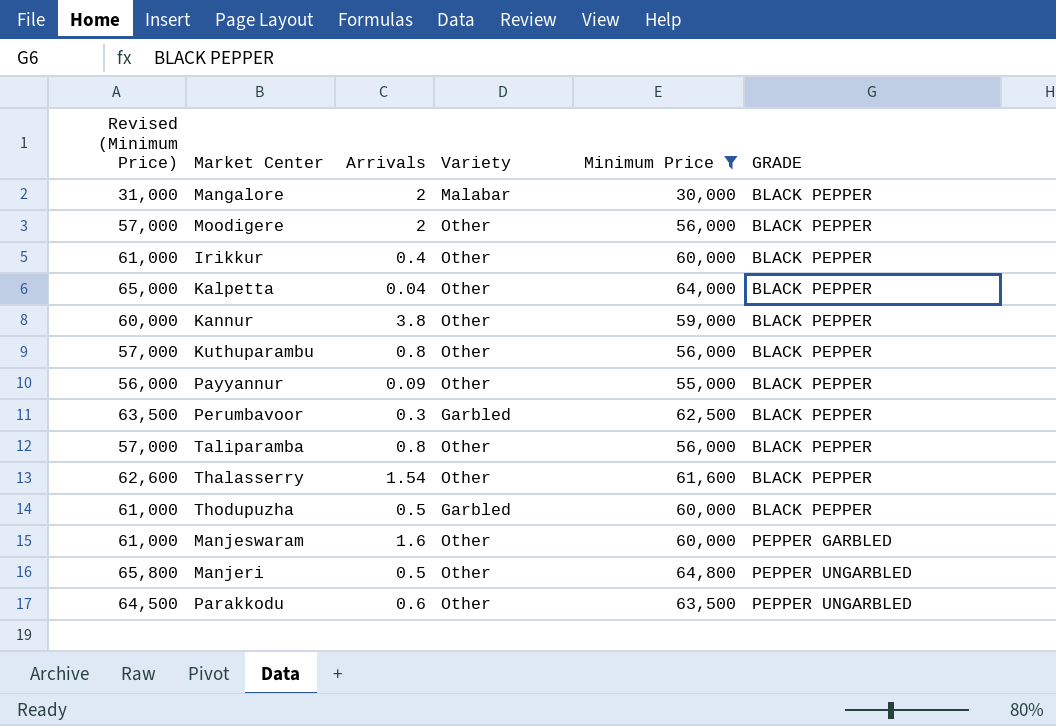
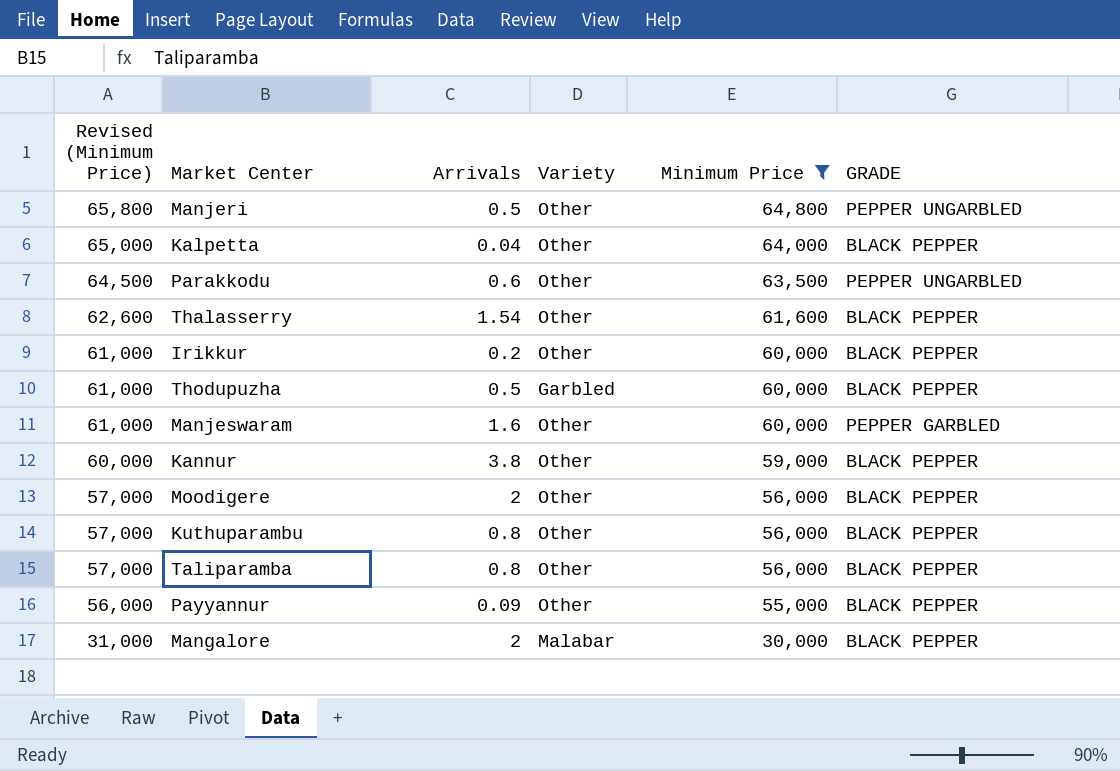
row order: GRADE ascending -> Revised (Minimum Price) descending
row Perumbavoor: 63,500 | 0.3 | Garbled | 62,500 | BLACK PEPPER -> none
Irikkur | Arrivals: 0.4 -> 0.2

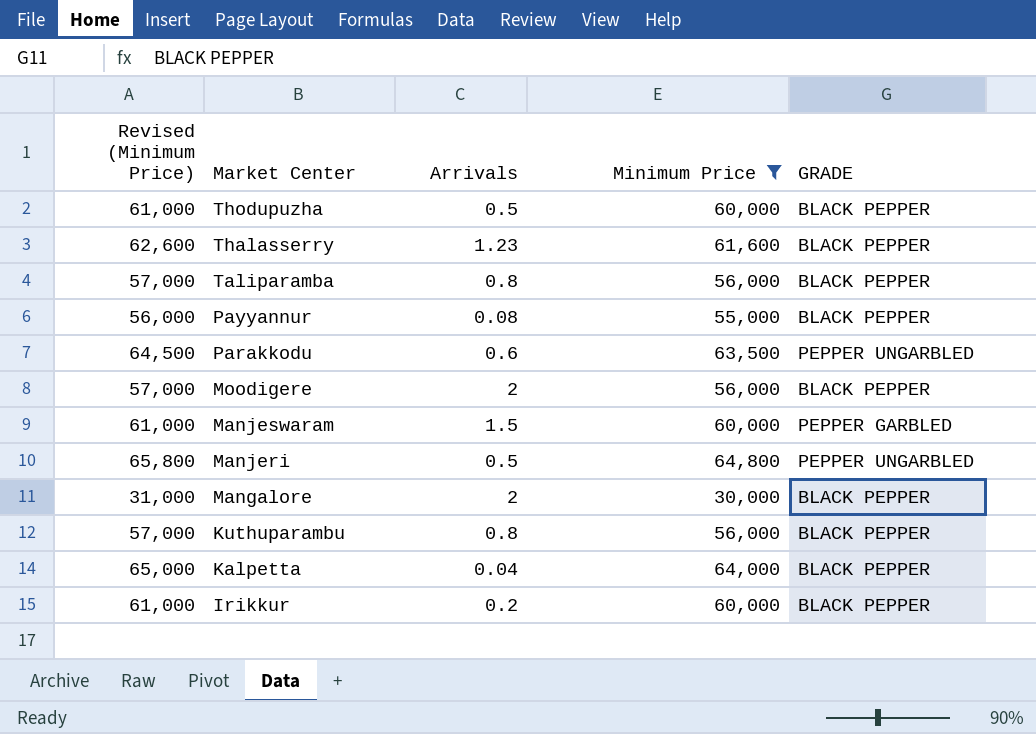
row order: Revised (Minimum Price) descending -> Market Center descending
column Variety | position: 4 -> none
row Kannur: 60,000 | 3.8 | Other | 59,000 | BLACK PEPPER -> none
Thalasserry | Arrivals: 1.54 -> 1.23
Payyannur | Arrivals: 0.09 -> 0.08
Manjeswaram | Arrivals: 1.6 -> 1.5

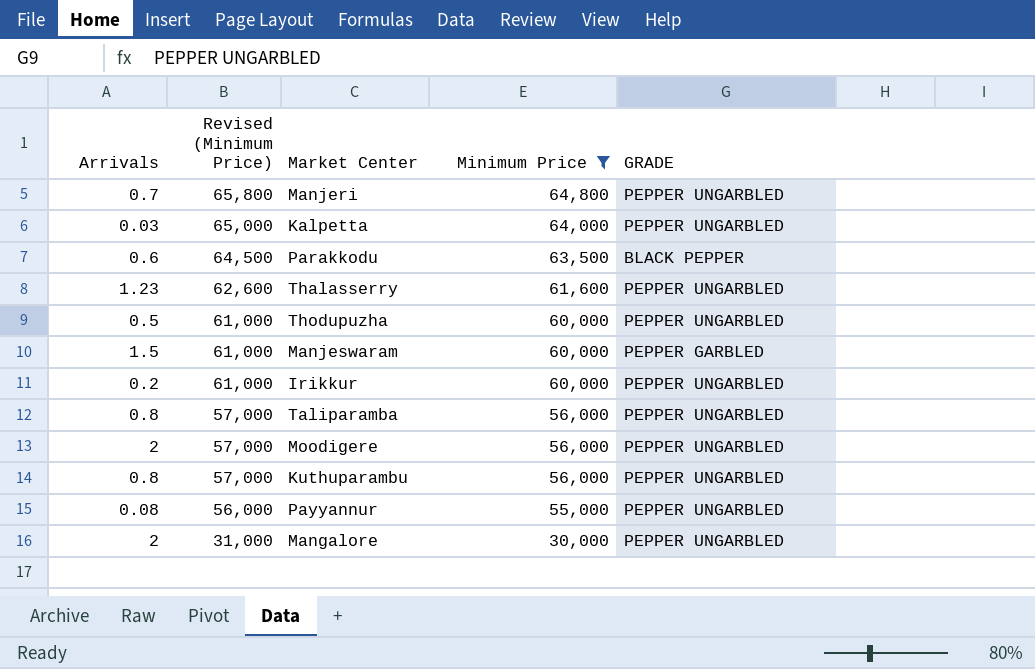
row order: Market Center descending -> Revised (Minimum Price) descending
column Arrivals | position: 3 -> 1
Manjeri | Arrivals: 0.5 -> 0.7
Kalpetta | Arrivals: 0.04 -> 0.03
Kalpetta | GRADE: BLACK PEPPER -> PEPPER UNGARBLED
Parakkodu | GRADE: PEPPER UNGARBLED -> BLACK PEPPER
Thalasserry | GRADE: BLACK PEPPER -> PEPPER UNGARBLED
Thodupuzha | GRADE: BLACK PEPPER -> PEPPER UNGARBLED
Irikkur | GRADE: BLACK PEPPER -> PEPPER UNGARBLED
Taliparamba | GRADE: BLACK PEPPER -> PEPPER UNGARBLED
Moodigere | GRADE: BLACK PEPPER -> PEPPER UNGARBLED
Kuthuparambu | GRADE: BLACK PEPPER -> PEPPER UNGARBLED
Payyannur | GRADE: BLACK PEPPER -> PEPPER UNGARBLED
Mangalore | GRADE: BLACK PEPPER -> PEPPER UNGARBLED

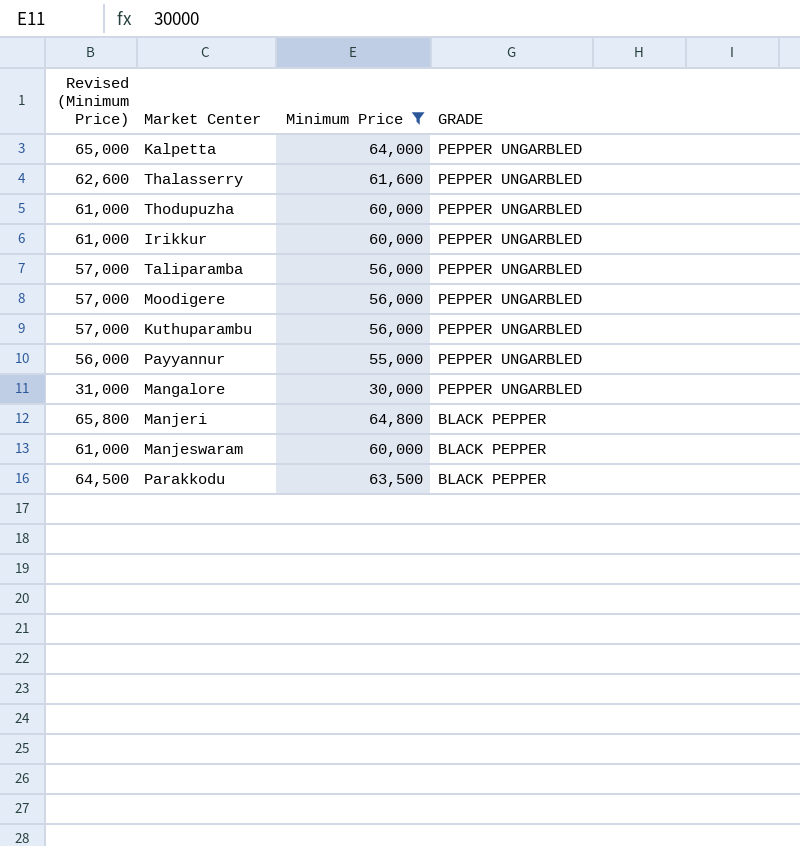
row order: Revised (Minimum Price) descending -> GRADE descending
column Arrivals | position: 1 -> none
Manjeri | GRADE: PEPPER UNGARBLED -> BLACK PEPPER
Manjeswaram | GRADE: PEPPER GARBLED -> BLACK PEPPER

